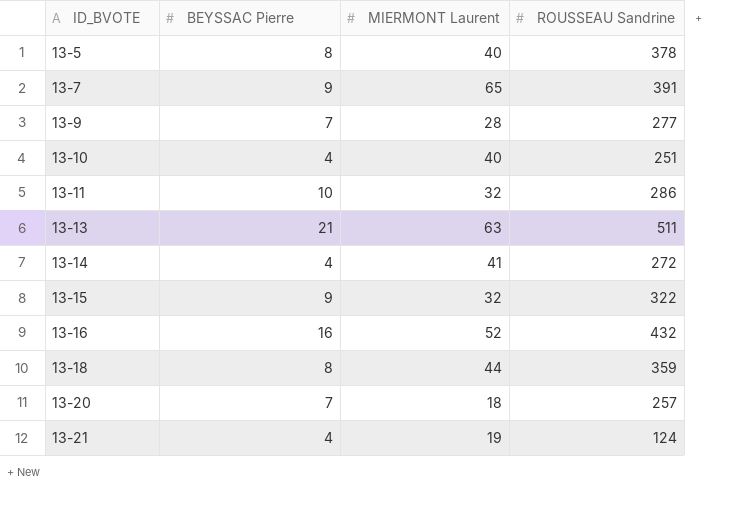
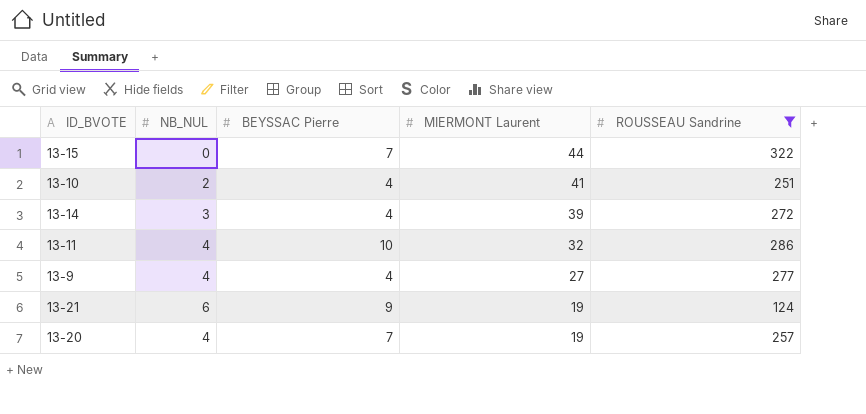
filter: none -> ROUSSEAU Sandrine <= 322
row order: ID_BVOTE ascending -> MIERMONT Laurent descending
column NB_NUL | position: none -> 2
13-15 | BEYSSAC Pierre: 9 -> 7
13-15 | MIERMONT Laurent: 32 -> 44
13-10 | MIERMONT Laurent: 40 -> 41
13-14 | MIERMONT Laurent: 41 -> 39
13-9 | BEYSSAC Pierre: 7 -> 4
13-9 | MIERMONT Laurent: 28 -> 27
13-21 | BEYSSAC Pierre: 4 -> 9
13-20 | MIERMONT Laurent: 18 -> 19

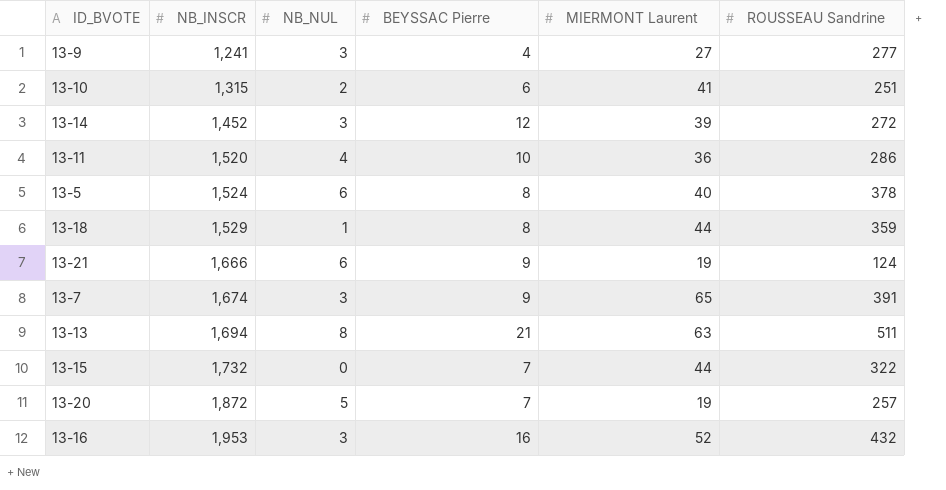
filter: ROUSSEAU Sandrine <= 322 -> none
row order: MIERMONT Laurent descending -> NB_INSCR ascending
column NB_INSCR | position: none -> 2
13-9 | NB_NUL: 4 -> 3
13-10 | BEYSSAC Pierre: 4 -> 6
13-14 | BEYSSAC Pierre: 4 -> 12
13-11 | MIERMONT Laurent: 32 -> 36
13-20 | NB_NUL: 4 -> 5

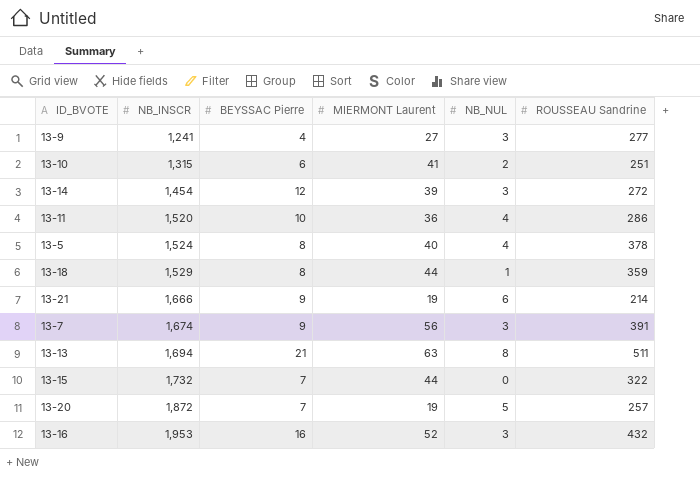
column NB_NUL | position: 3 -> 5
13-14 | NB_INSCR: 1,452 -> 1,454
13-5 | NB_NUL: 6 -> 4
13-21 | ROUSSEAU Sandrine: 124 -> 214
13-7 | MIERMONT Laurent: 65 -> 56

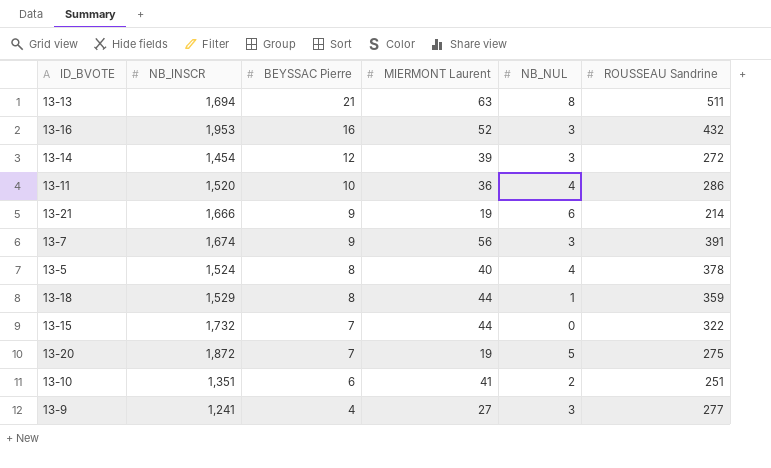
row order: NB_INSCR ascending -> BEYSSAC Pierre descending
13-20 | ROUSSEAU Sandrine: 257 -> 275
13-10 | NB_INSCR: 1,315 -> 1,351

